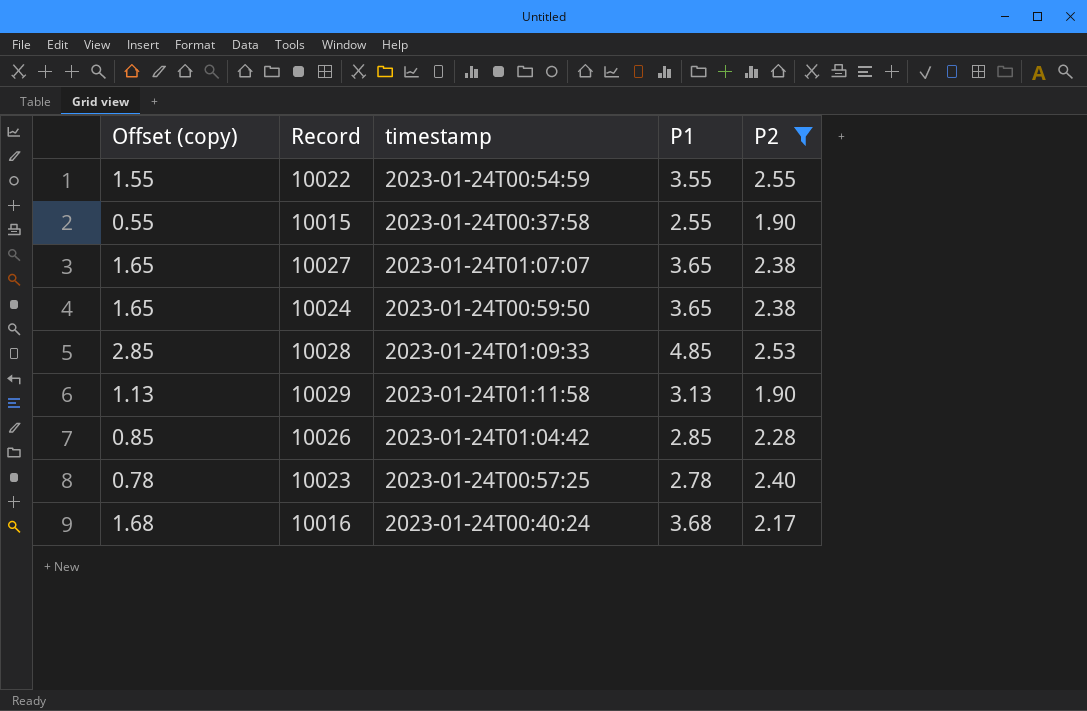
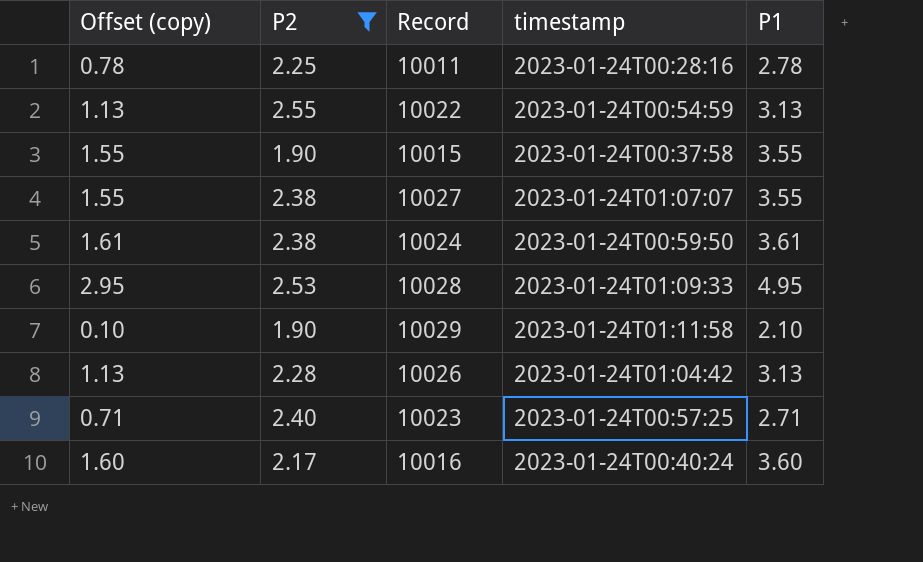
column P2 | position: 5 -> 2
row 10011: none -> 0.78 | 2.25 | 2023-01-24T00:28:16 | 2.78
10022 | Offset (copy): 1.55 -> 1.13
10022 | P1: 3.55 -> 3.13
10015 | Offset (copy): 0.55 -> 1.55
10015 | P1: 2.55 -> 3.55
10027 | Offset (copy): 1.65 -> 1.55
10027 | P1: 3.65 -> 3.55
10024 | Offset (copy): 1.65 -> 1.61
10024 | P1: 3.65 -> 3.61
10028 | Offset (copy): 2.85 -> 2.95
10028 | P1: 4.85 -> 4.95
10029 | Offset (copy): 1.13 -> 0.10
10029 | P1: 3.13 -> 2.10
10026 | Offset (copy): 0.85 -> 1.13
10026 | P1: 2.85 -> 3.13
10023 | Offset (copy): 0.78 -> 0.71
10023 | P1: 2.78 -> 2.71
10016 | Offset (copy): 1.68 -> 1.60
10016 | P1: 3.68 -> 3.60

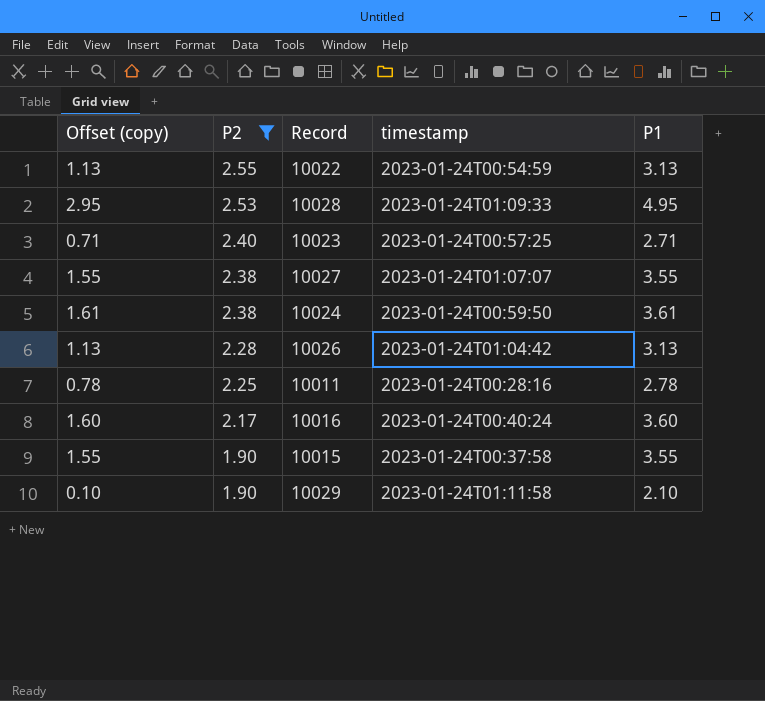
row order: none -> P2 descending

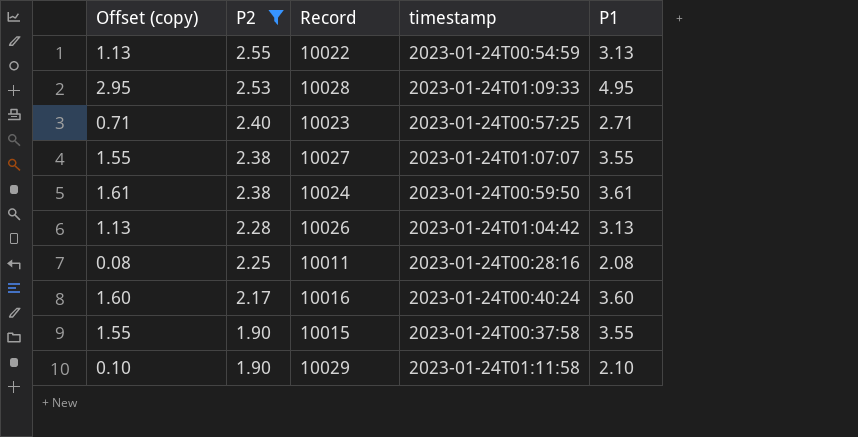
10011 | Offset (copy): 0.78 -> 0.08
10011 | P1: 2.78 -> 2.08

